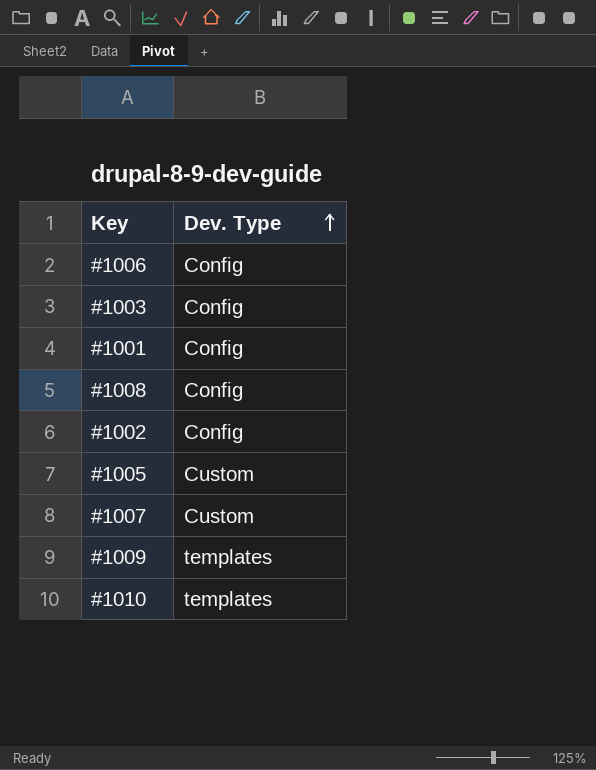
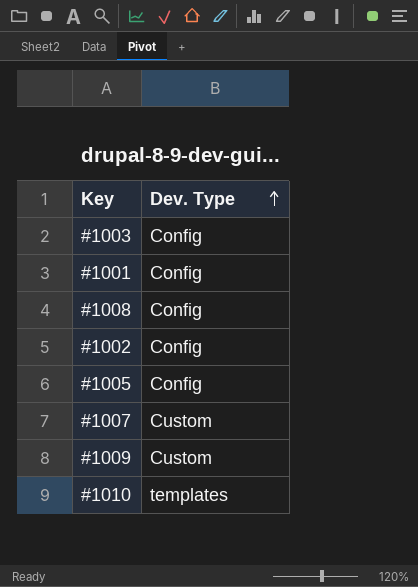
row #1006: Config -> none
#1005 | Dev. Type: Custom -> Config
#1009 | Dev. Type: templates -> Custom

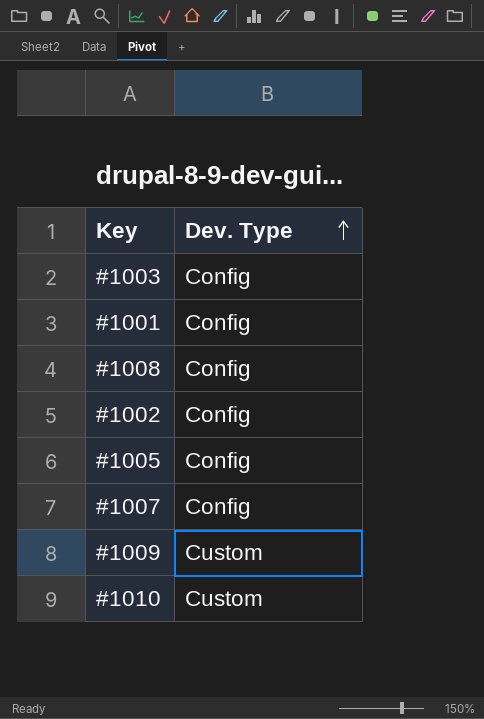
#1007 | Dev. Type: Custom -> Config
#1010 | Dev. Type: templates -> Custom

